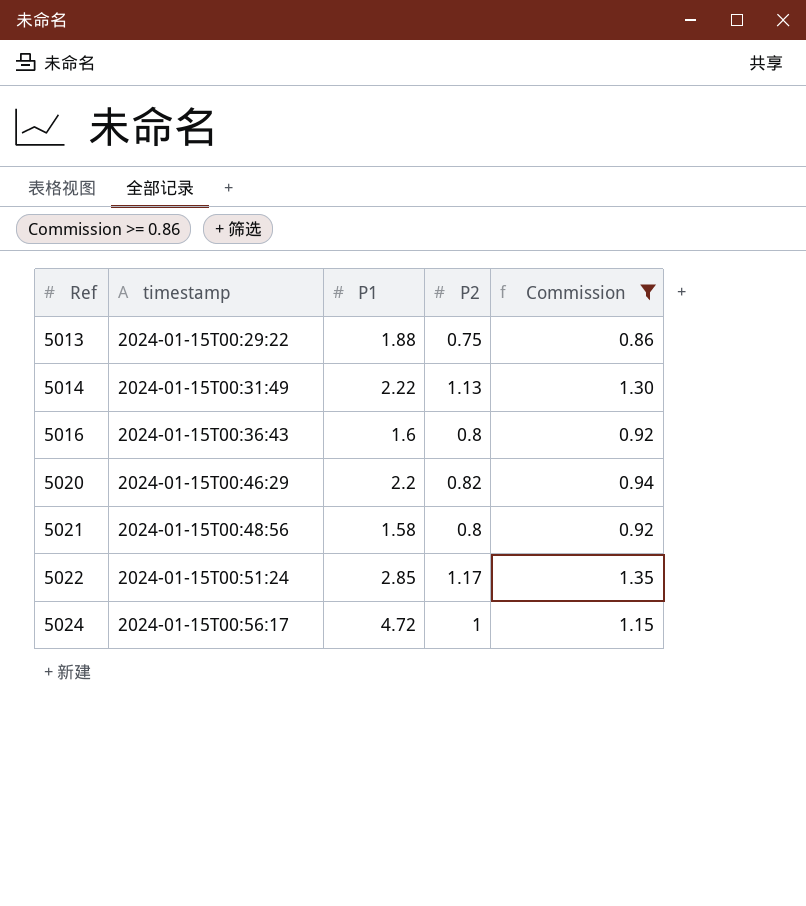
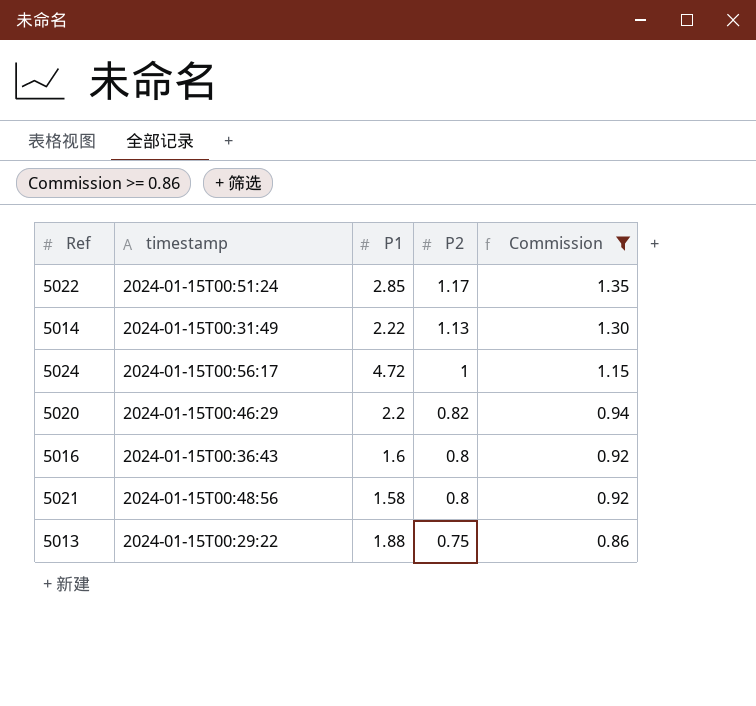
row order: Ref ascending -> P2 descending

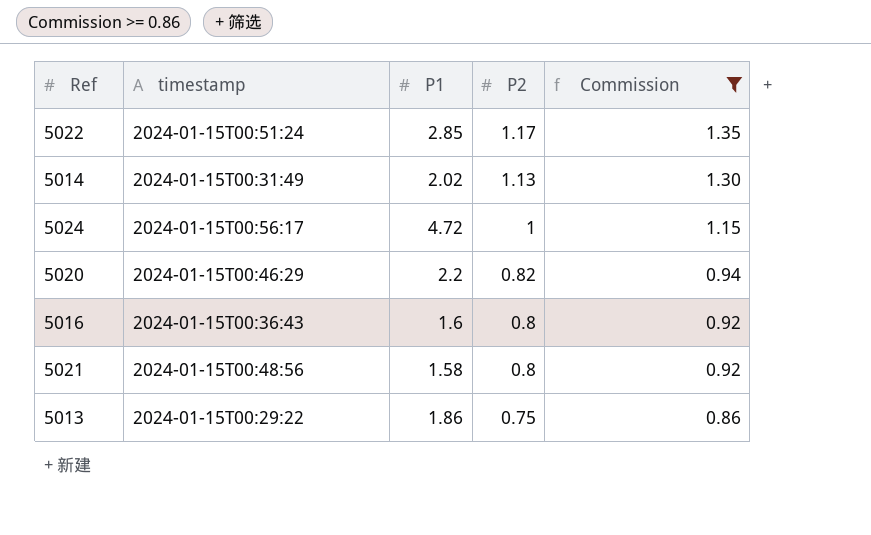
5014 | P1: 2.22 -> 2.02
5013 | P1: 1.88 -> 1.86

